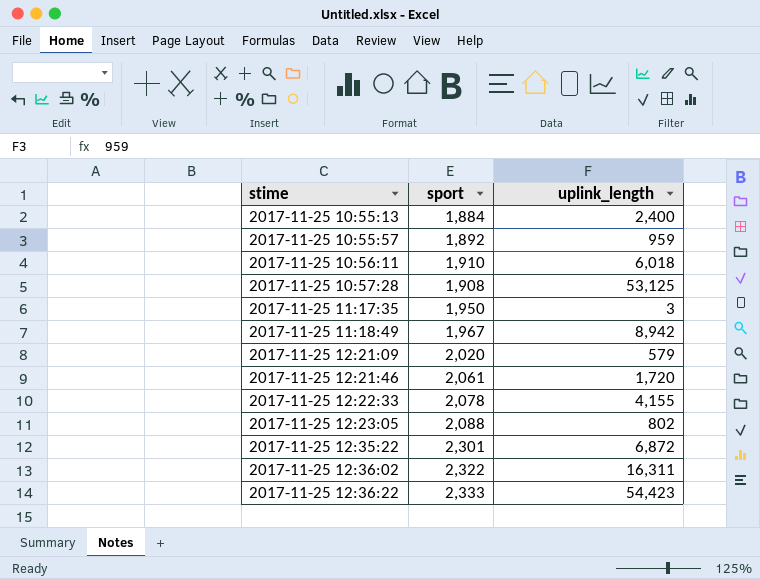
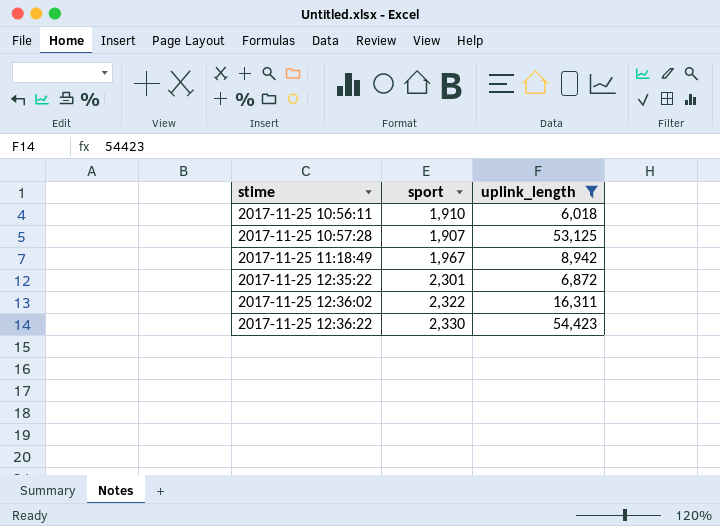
filter: none -> uplink_length >= 6,018
2017-11-25 10:57:28 | sport: 1,908 -> 1,907
2017-11-25 12:36:22 | sport: 2,333 -> 2,330

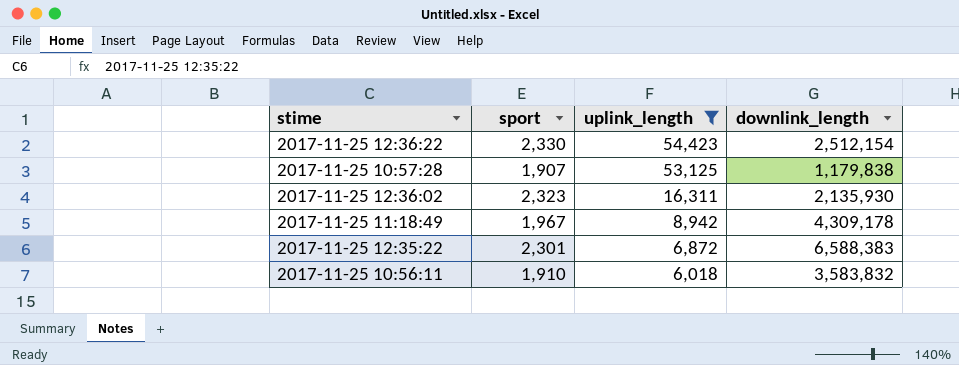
row order: stime ascending -> uplink_length descending
column downlink_length | position: none -> 4
2017-11-25 12:36:02 | sport: 2,322 -> 2,323

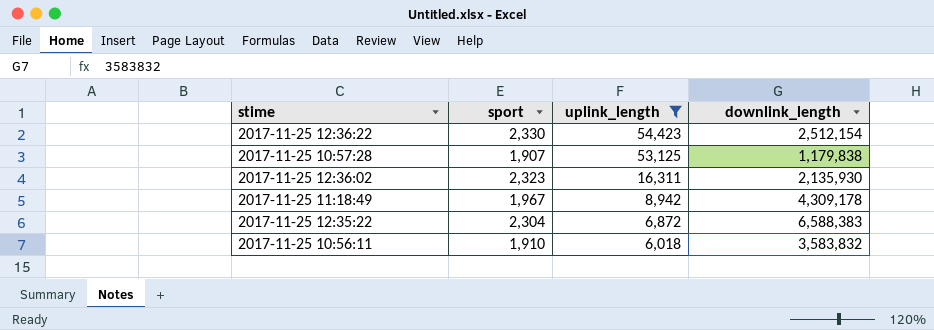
2017-11-25 12:35:22 | sport: 2,301 -> 2,304

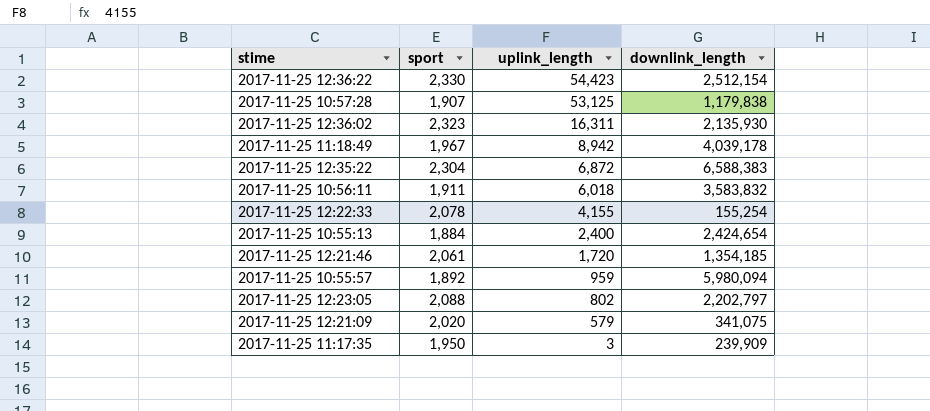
filter: uplink_length >= 6,018 -> none
2017-11-25 11:18:49 | downlink_length: 4,309,178 -> 4,039,178
2017-11-25 10:56:11 | sport: 1,910 -> 1,911

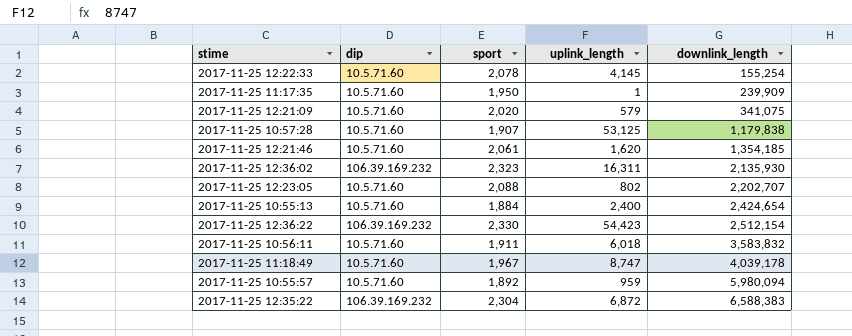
row order: uplink_length descending -> downlink_length ascending
column dip | position: none -> 2
2017-11-25 12:22:33 | uplink_length: 4,155 -> 4,145
2017-11-25 11:17:35 | uplink_length: 3 -> 1
2017-11-25 12:21:46 | uplink_length: 1,720 -> 1,620
2017-11-25 12:23:05 | downlink_length: 2,202,797 -> 2,202,707
2017-11-25 11:18:49 | uplink_length: 8,942 -> 8,747

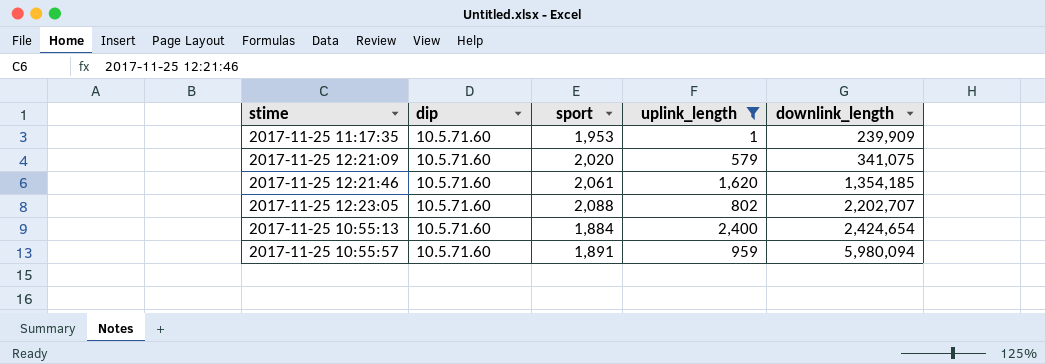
filter: none -> uplink_length <= 2,400
2017-11-25 11:17:35 | sport: 1,950 -> 1,953
2017-11-25 10:55:57 | sport: 1,892 -> 1,891

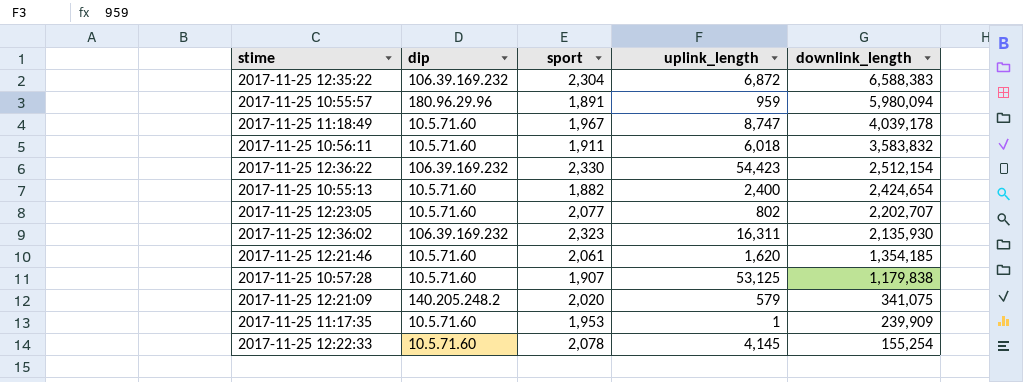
filter: uplink_length <= 2,400 -> none
row order: downlink_length ascending -> downlink_length descending
2017-11-25 10:55:57 | dip: 10.5.71.60 -> 180.96.29.96
2017-11-25 10:55:13 | sport: 1,884 -> 1,882
2017-11-25 12:23:05 | sport: 2,088 -> 2,077
2017-11-25 12:21:09 | dip: 10.5.71.60 -> 140.205.248.2

